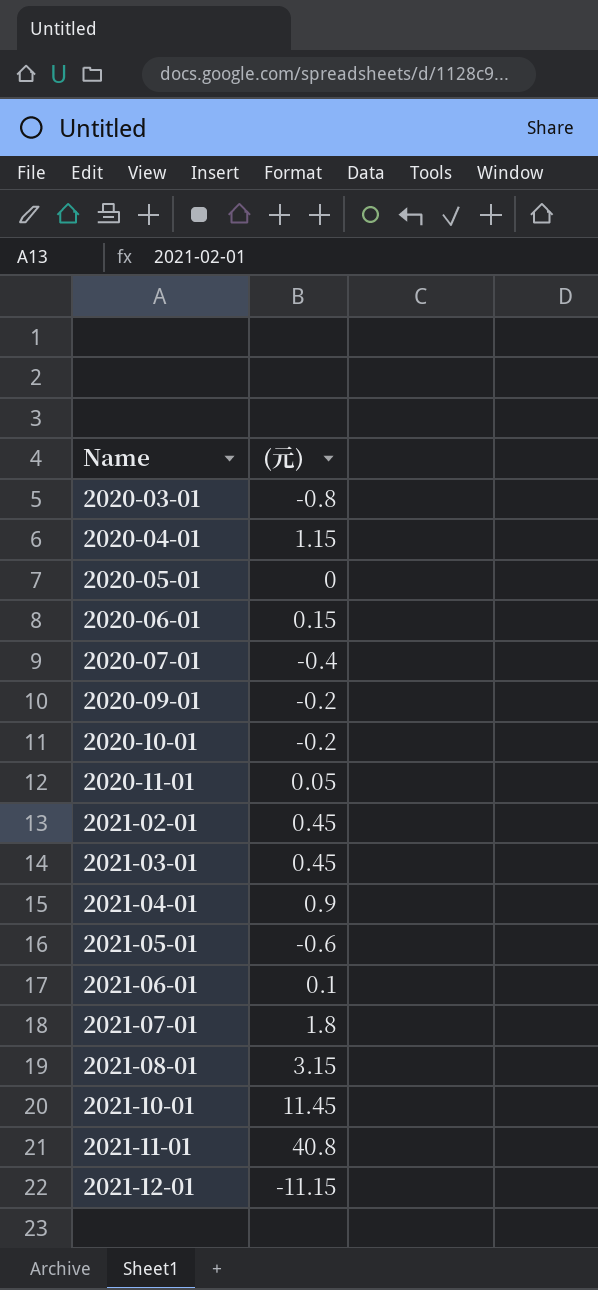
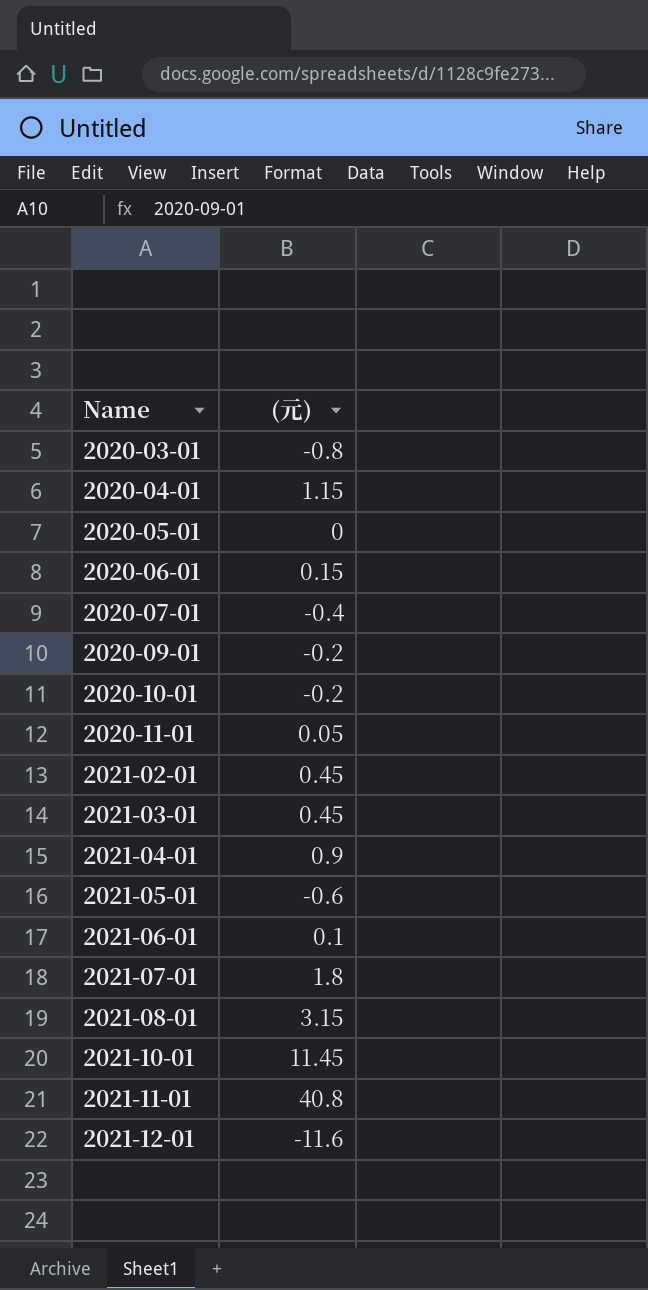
2021-12-01 | (元): -11.15 -> -11.6

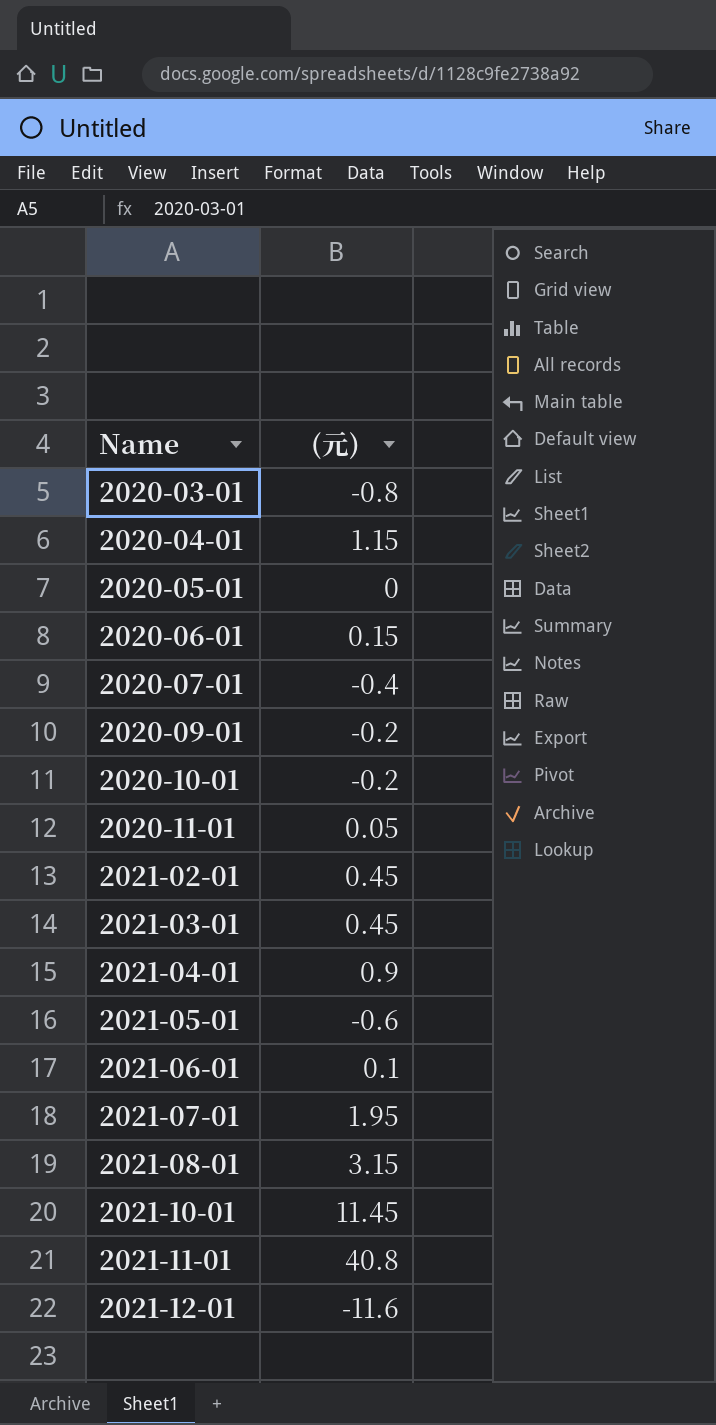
2021-07-01 | (元): 1.8 -> 1.95

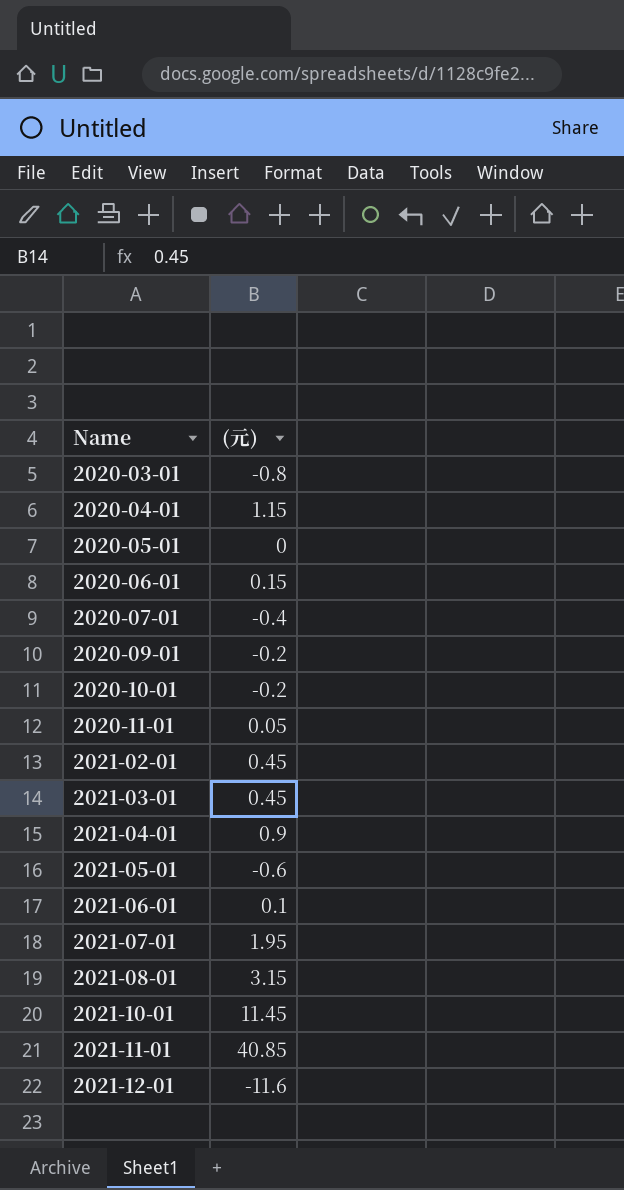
2021-11-01 | (元): 40.8 -> 40.85

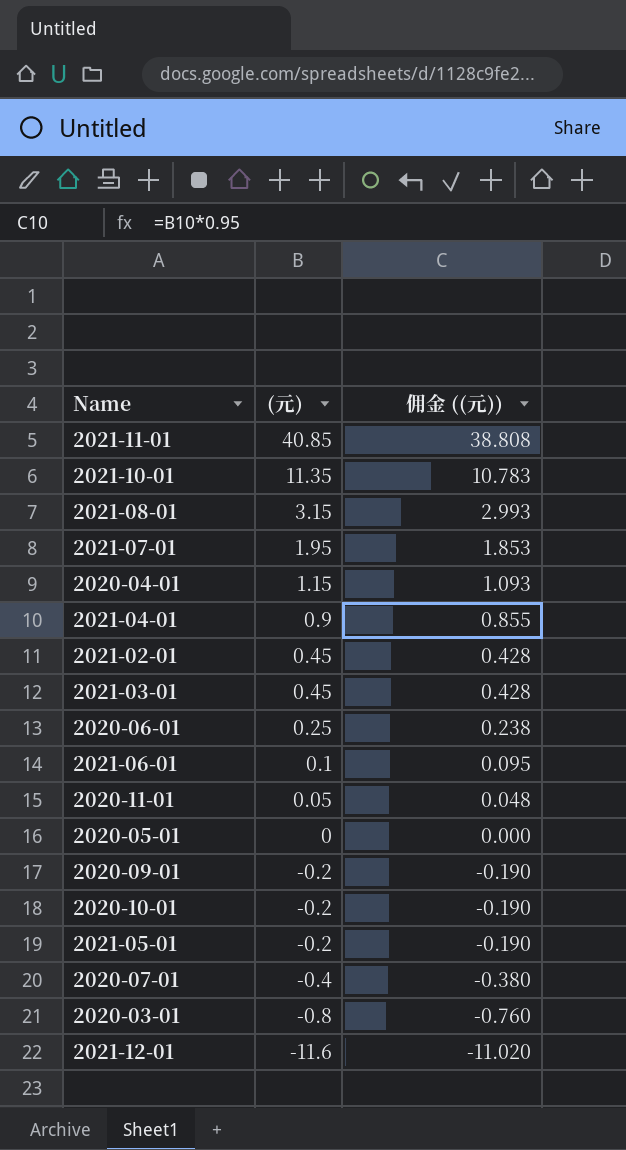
row order: Name ascending -> (元) descending
column 佣金 ((元)) | formula: none -> [(元)] * 0.95
2021-10-01 | (元): 11.45 -> 11.35
2020-06-01 | (元): 0.15 -> 0.25
2021-05-01 | (元): -0.6 -> -0.2

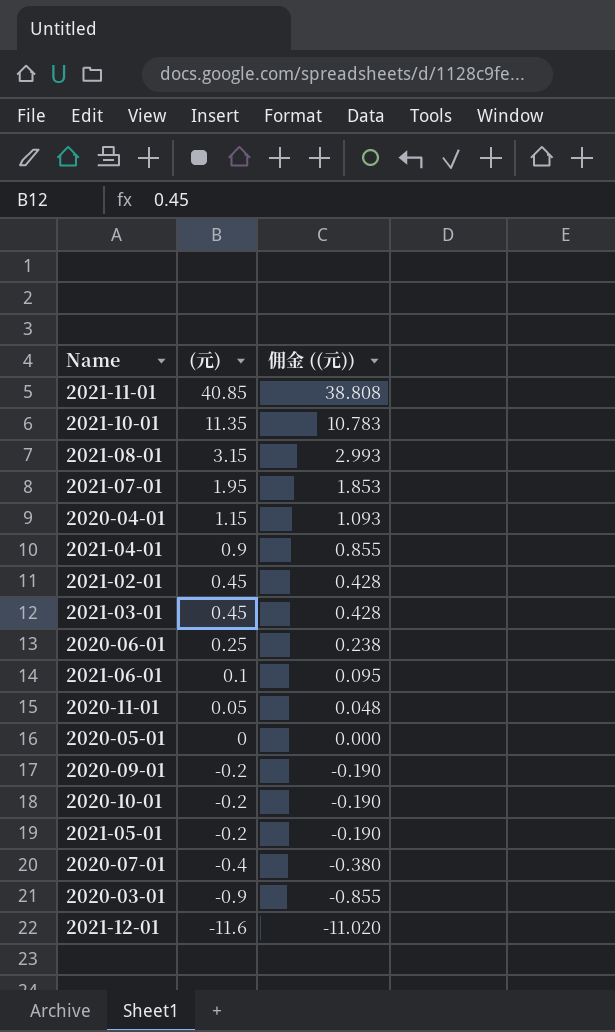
2020-03-01 | (元): -0.8 -> -0.9
2020-03-01 | 佣金 ((元)): -0.760 -> -0.855

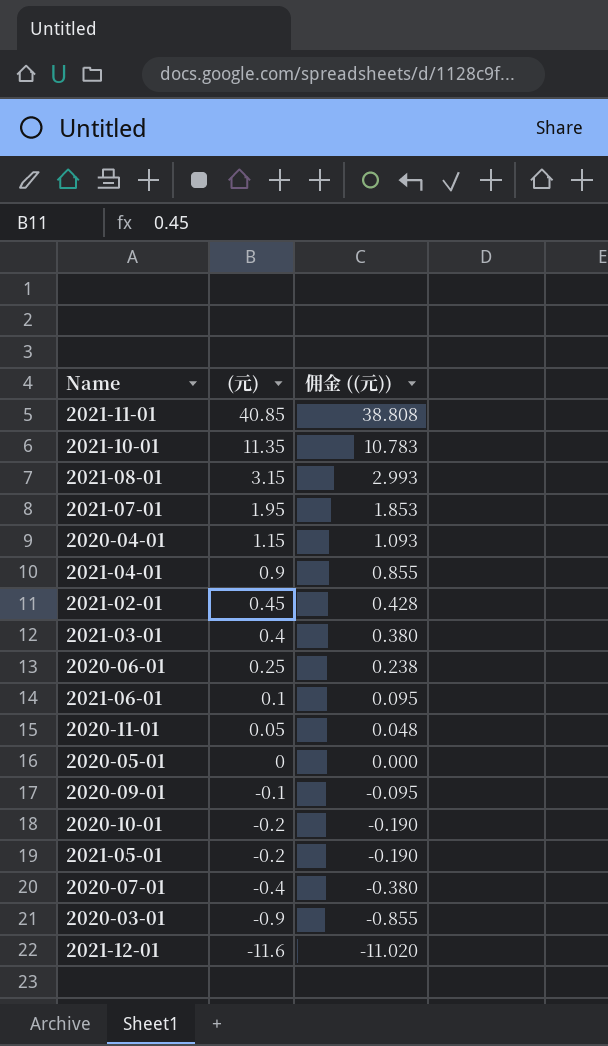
2021-03-01 | (元): 0.45 -> 0.4
2021-03-01 | 佣金 ((元)): 0.428 -> 0.380
2020-09-01 | (元): -0.2 -> -0.1
2020-09-01 | 佣金 ((元)): -0.190 -> -0.095

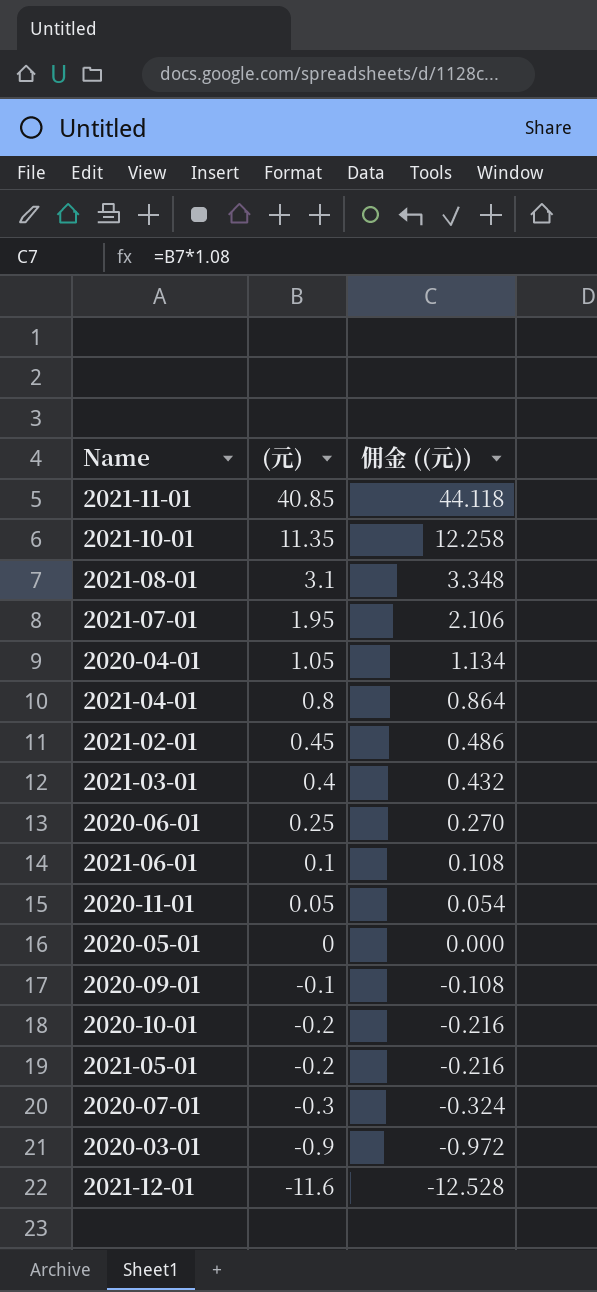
column 佣金 ((元)) | formula: [(元)] * 0.95 -> [(元)] * 1.08
2021-08-01 | (元): 3.15 -> 3.1
2020-04-01 | (元): 1.15 -> 1.05
2021-04-01 | (元): 0.9 -> 0.8
2020-07-01 | (元): -0.4 -> -0.3

